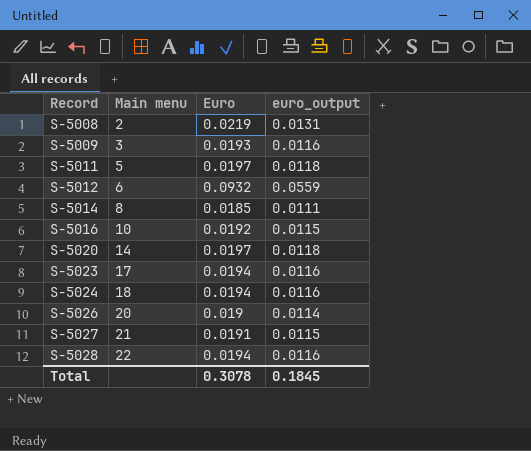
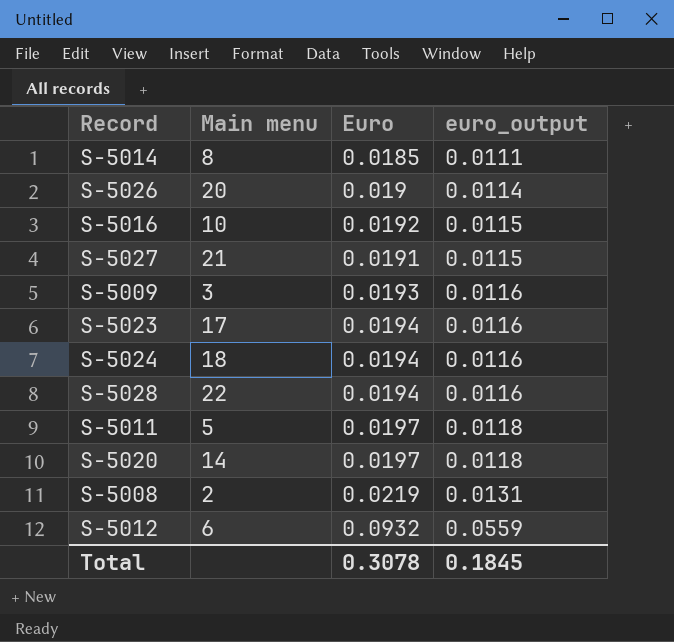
row order: Record ascending -> euro_output ascending

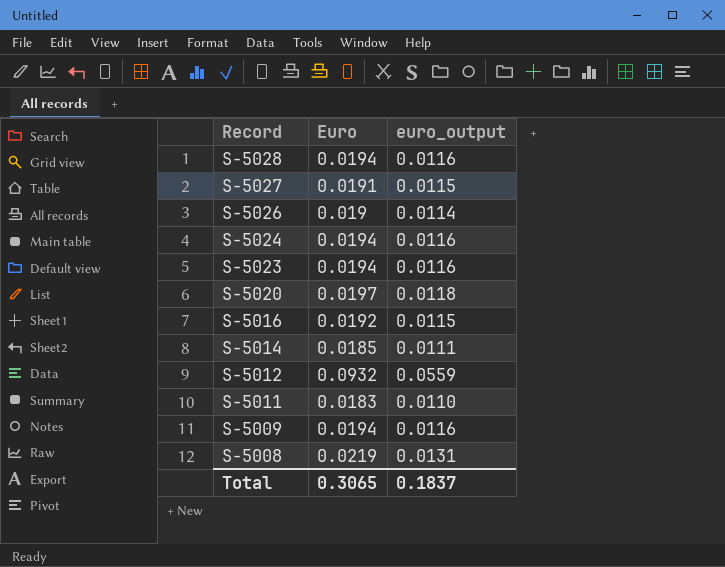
row order: euro_output ascending -> Record descending
column Main menu | position: 2 -> none
S-5011 | Euro: 0.0197 -> 0.0183
S-5011 | euro_output: 0.0118 -> 0.0110
S-5009 | Euro: 0.0193 -> 0.0194
Total | Euro: 0.3078 -> 0.3065
Total | euro_output: 0.1845 -> 0.1837

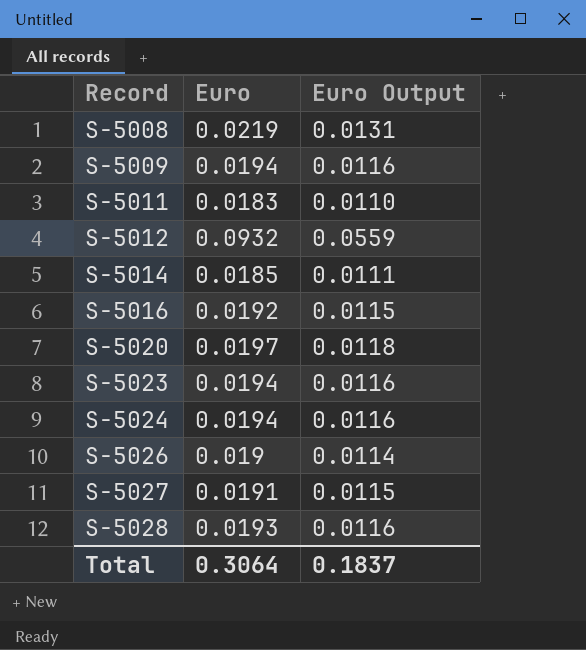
row order: Record descending -> Record ascending
column name: euro_output -> Euro Output
S-5028 | Euro: 0.0194 -> 0.0193
Total | Euro: 0.3065 -> 0.3064

